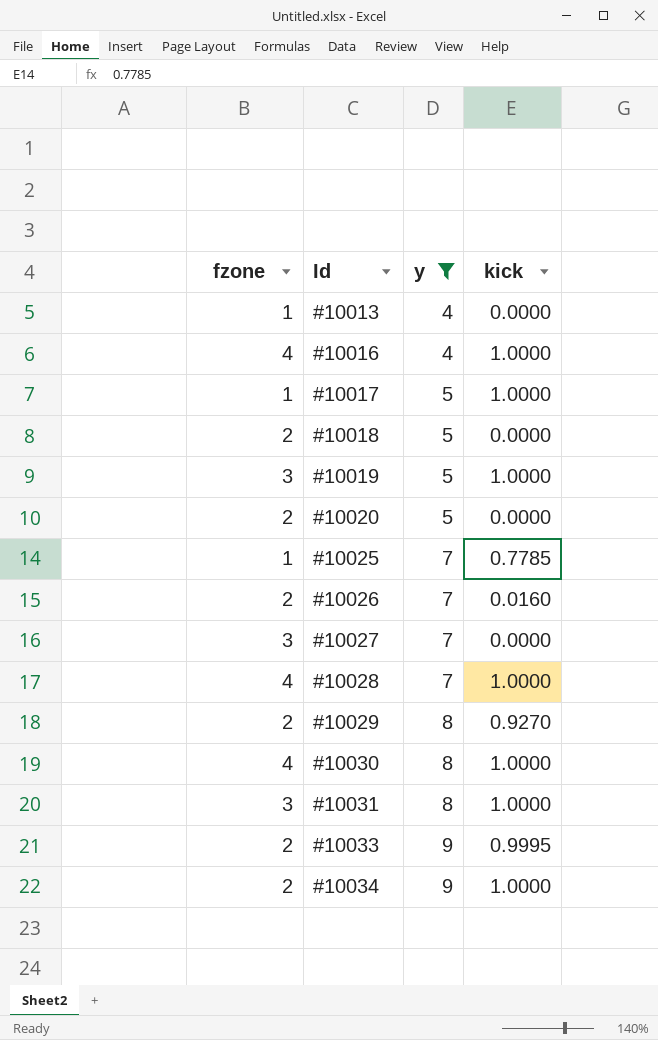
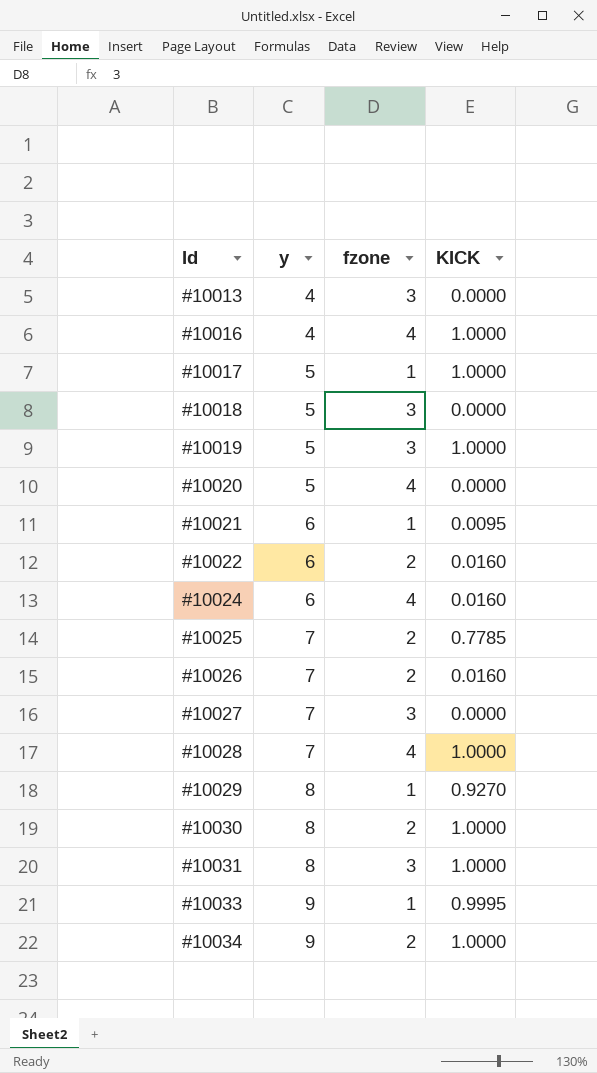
filter: y != 6 -> none
column fzone | position: 1 -> 3
column name: kick -> KICK
#10013 | fzone: 1 -> 3
#10018 | fzone: 2 -> 3
#10020 | fzone: 2 -> 4
#10025 | fzone: 1 -> 2
#10029 | fzone: 2 -> 1
#10030 | fzone: 4 -> 2
#10033 | fzone: 2 -> 1

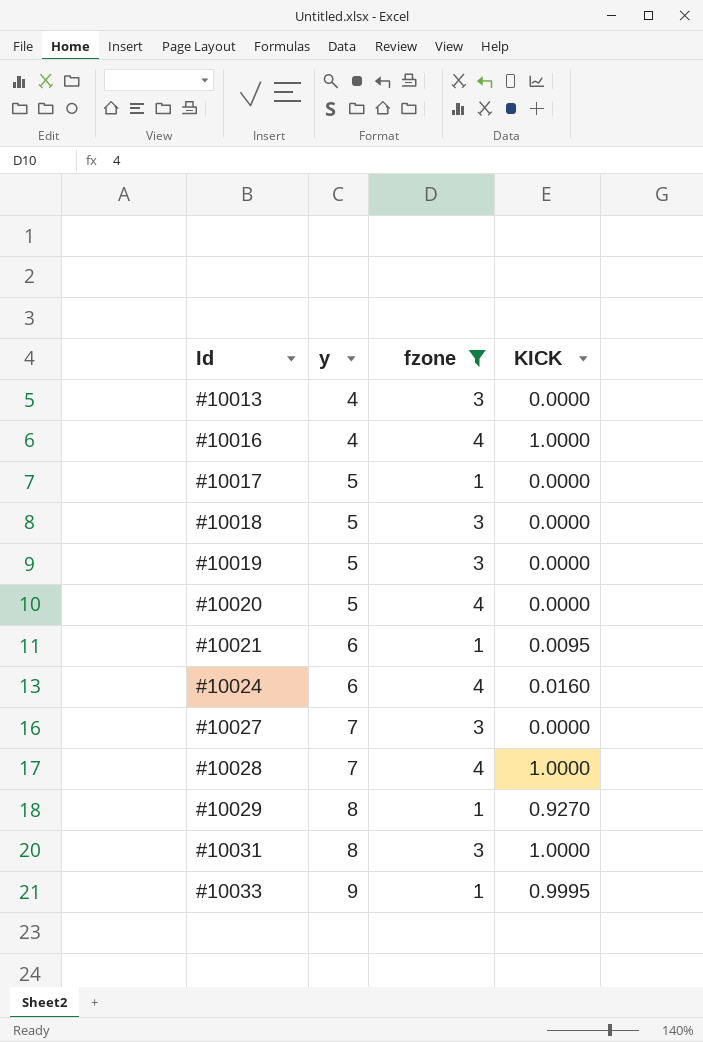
filter: none -> fzone != 2
#10017 | KICK: 1.0000 -> 0.0000
#10019 | KICK: 1.0000 -> 0.0000

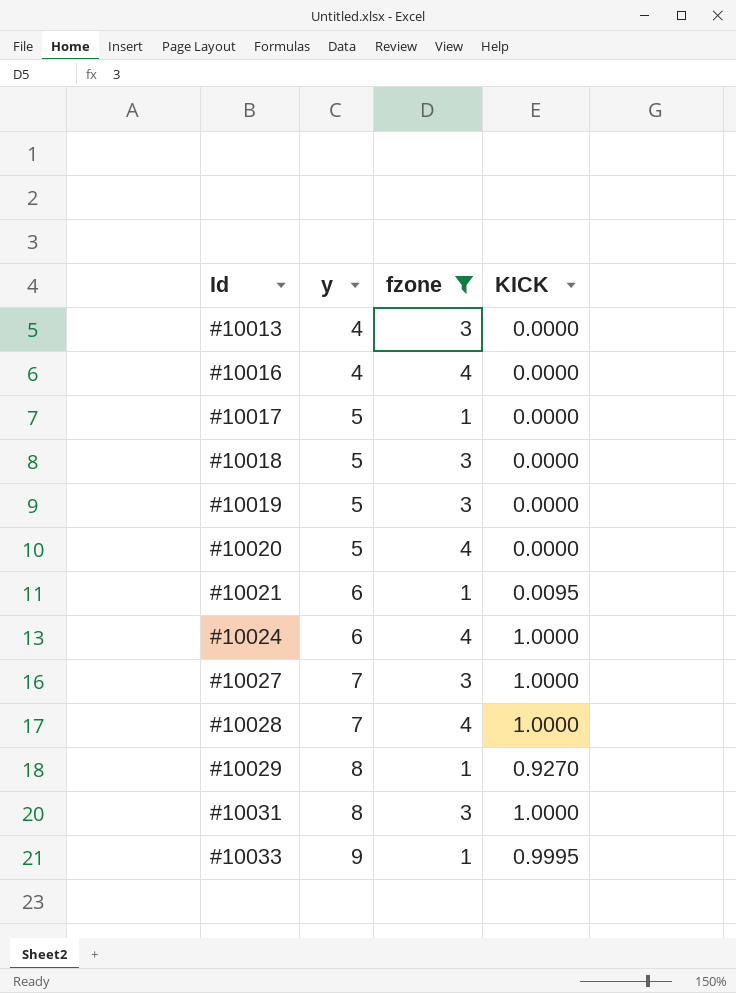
#10016 | KICK: 1.0000 -> 0.0000
#10024 | KICK: 0.0160 -> 1.0000
#10027 | KICK: 0.0000 -> 1.0000

